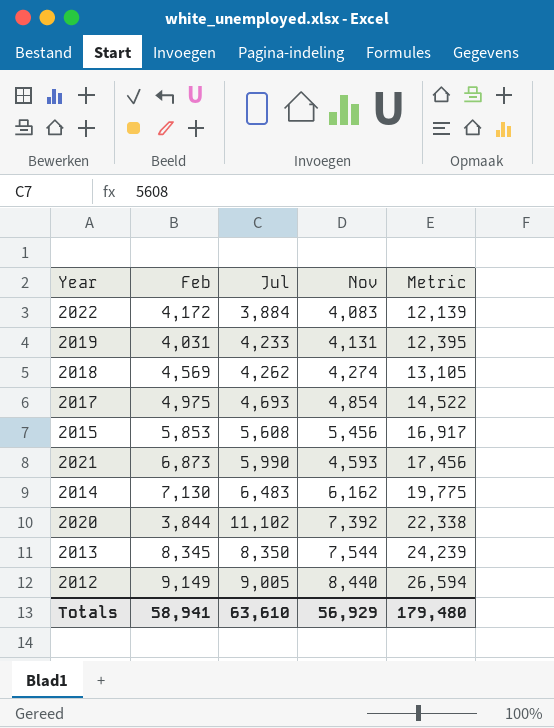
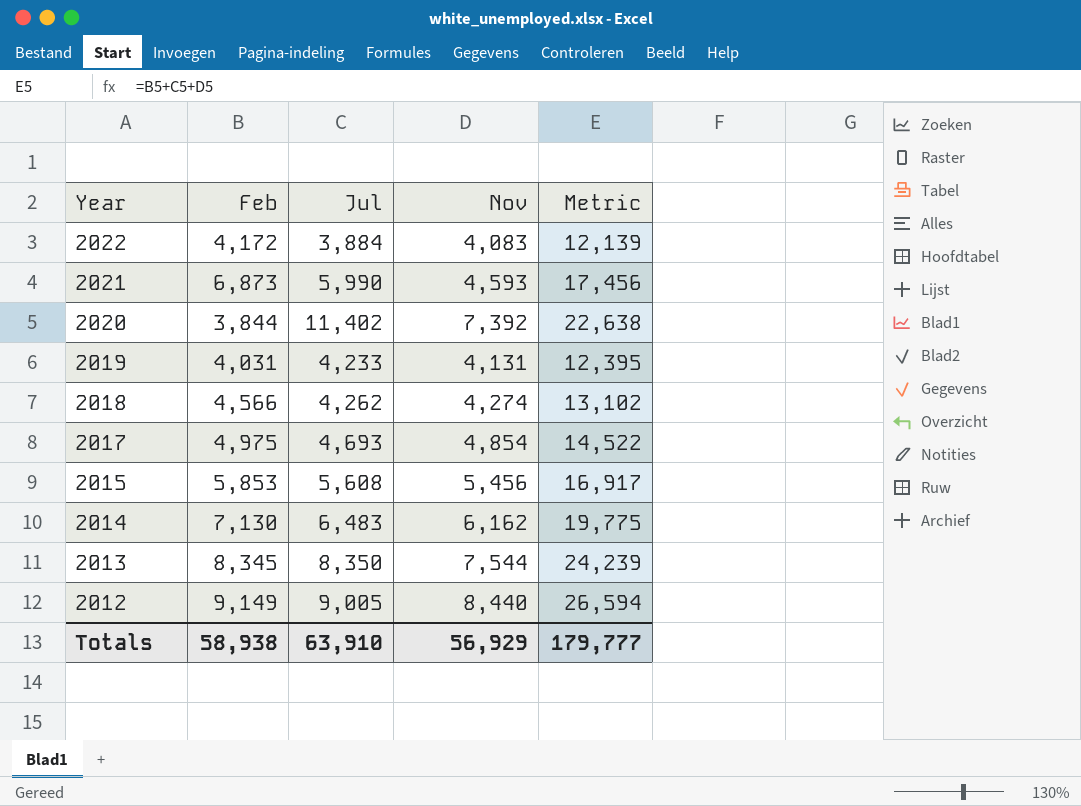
row order: Metric ascending -> Year descending
2020 | Jul: 11,102 -> 11,402
2020 | Metric: 22,338 -> 22,638
2018 | Feb: 4,569 -> 4,566
2018 | Metric: 13,105 -> 13,102
Totals | Feb: 58,941 -> 58,938
Totals | Jul: 63,610 -> 63,910
Totals | Metric: 179,480 -> 179,777

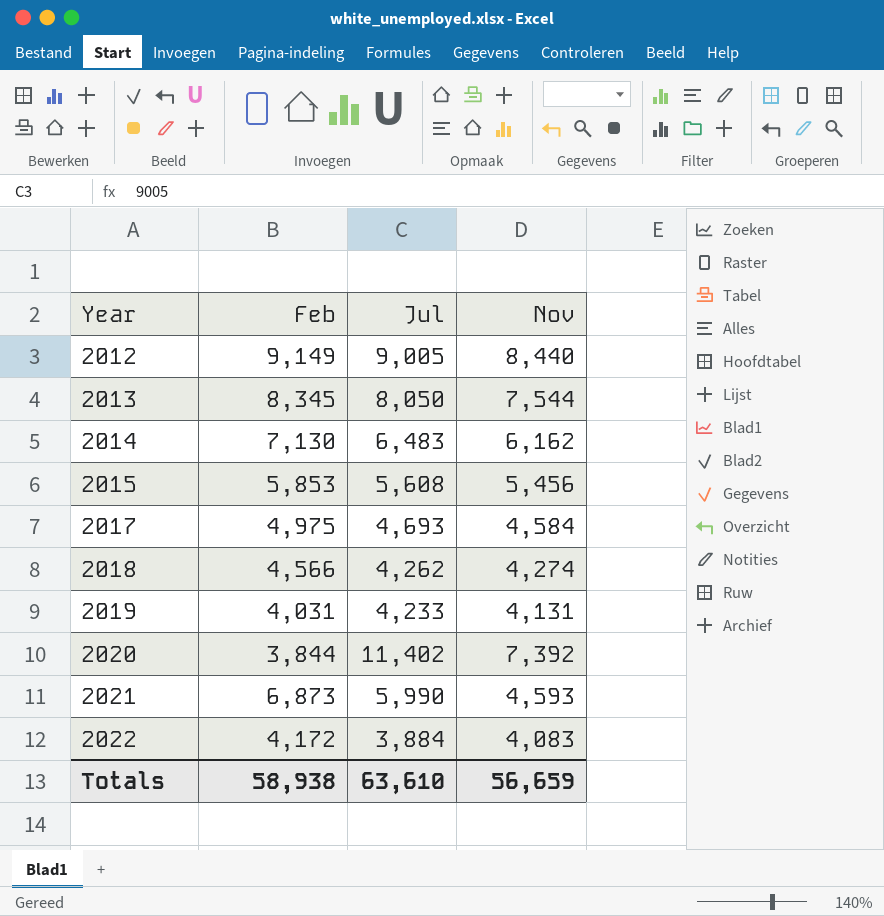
row order: Year descending -> Year ascending
column Metric | formula: [Feb] + [Jul] + [Nov] -> none
2013 | Jul: 8,350 -> 8,050
2017 | Nov: 4,854 -> 4,584
Totals | Jul: 63,910 -> 63,610
Totals | Nov: 56,929 -> 56,659

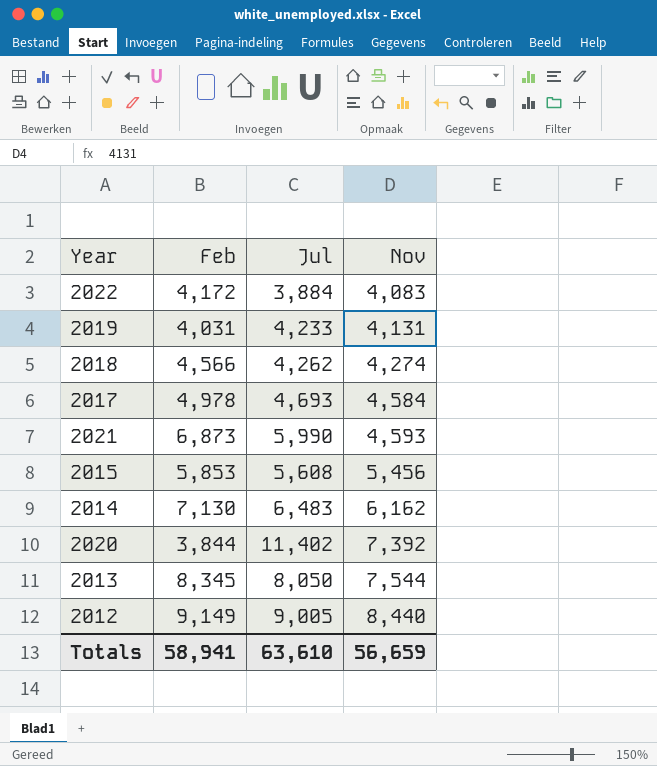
row order: Year ascending -> Nov ascending
2017 | Feb: 4,975 -> 4,978
Totals | Feb: 58,938 -> 58,941

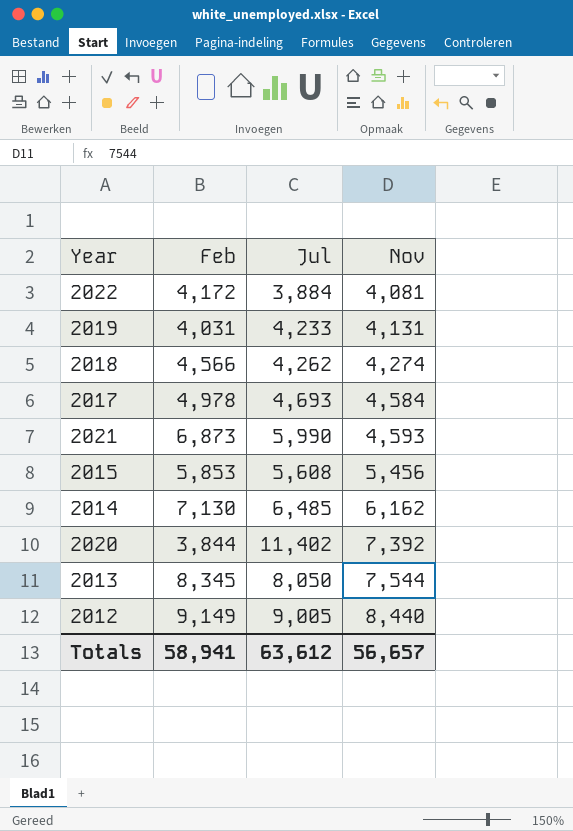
2022 | Nov: 4,083 -> 4,081
2014 | Jul: 6,483 -> 6,485
Totals | Jul: 63,610 -> 63,612
Totals | Nov: 56,659 -> 56,657

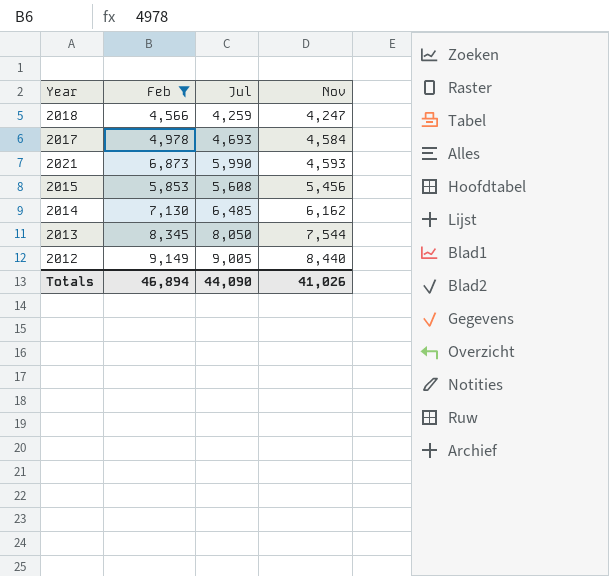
filter: none -> Feb >= 4,566
2018 | Jul: 4,262 -> 4,259
2018 | Nov: 4,274 -> 4,247
Totals | Feb: 58,941 -> 46,894
Totals | Jul: 63,612 -> 44,090
Totals | Nov: 56,657 -> 41,026

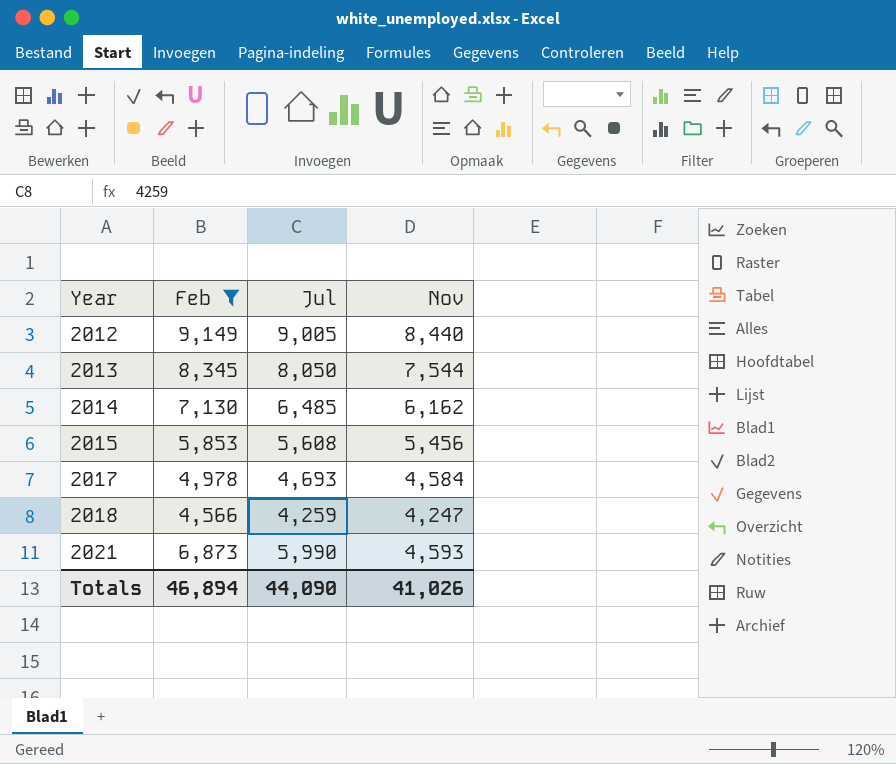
row order: Nov ascending -> Year ascending

